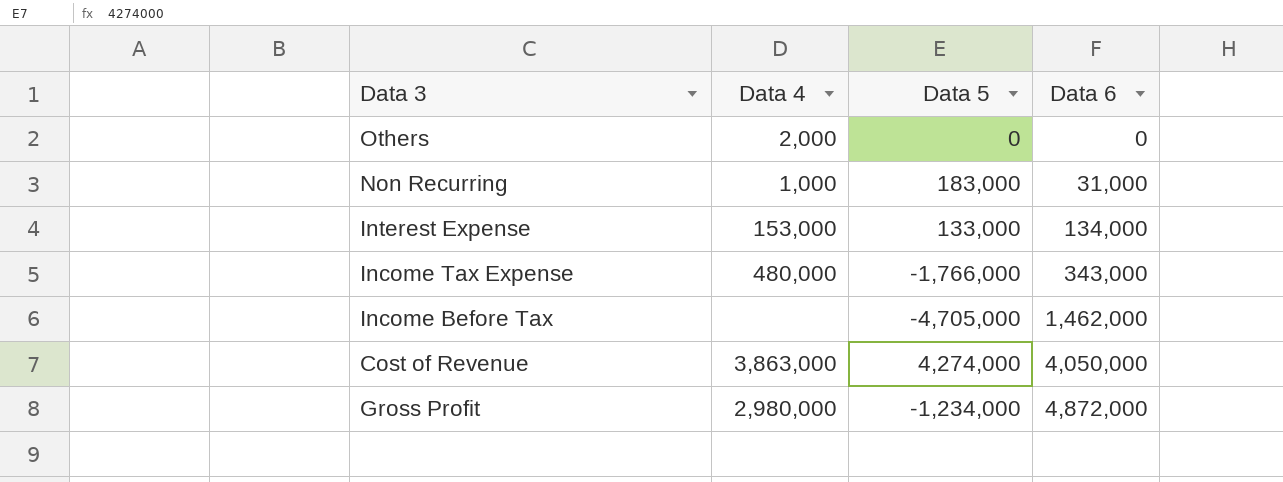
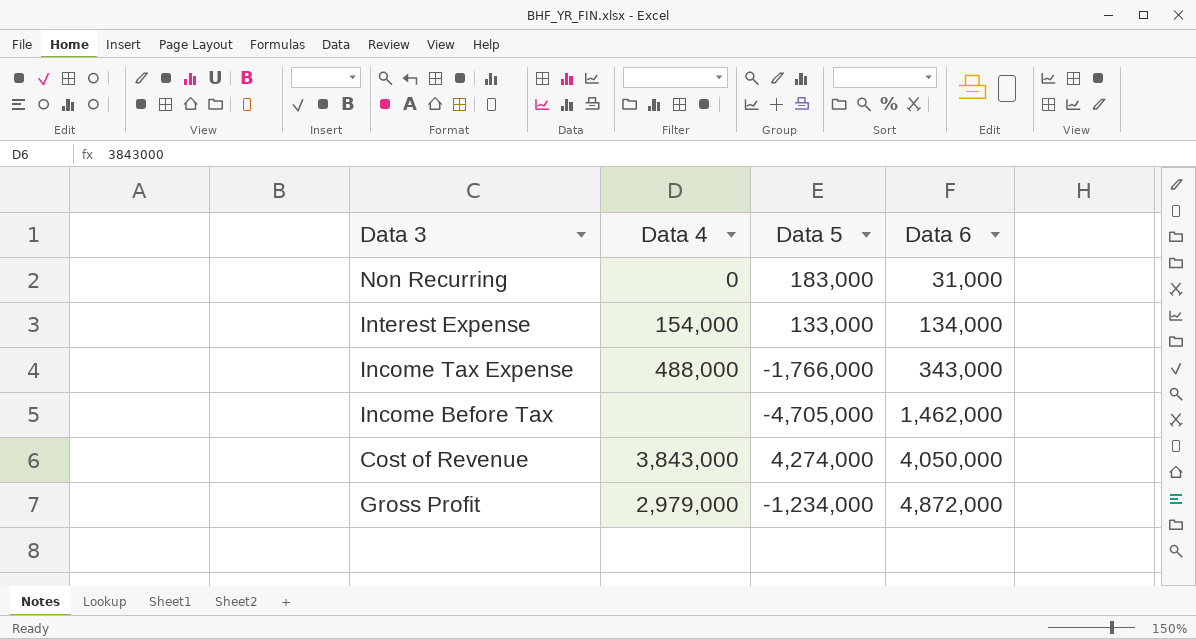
row Others: 2,000 | 0 | 0 -> none
Non Recurring | Data 4: 1,000 -> 0
Interest Expense | Data 4: 153,000 -> 154,000
Income Tax Expense | Data 4: 480,000 -> 488,000
Cost of Revenue | Data 4: 3,863,000 -> 3,843,000
Gross Profit | Data 4: 2,980,000 -> 2,979,000

